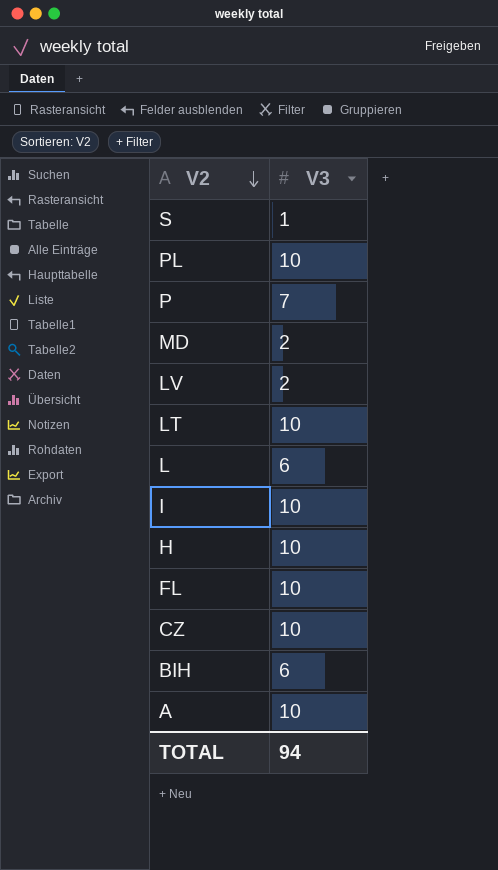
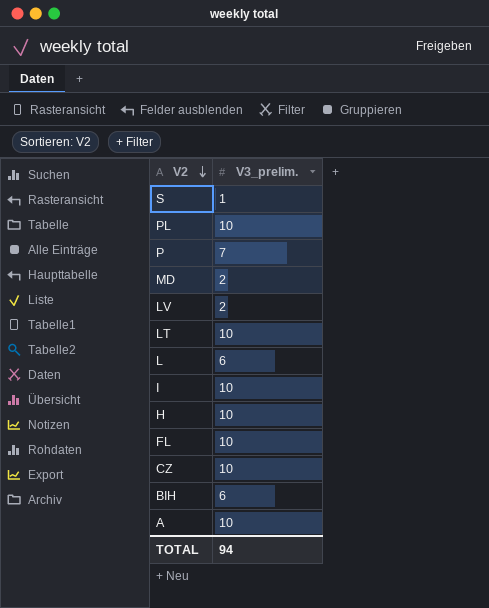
column name: V3 -> V3_prelim.

